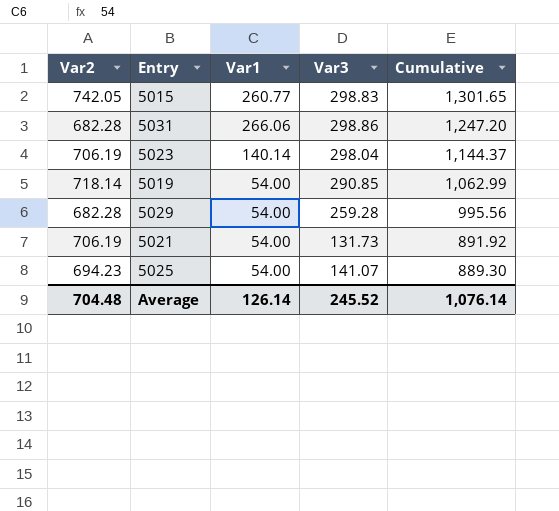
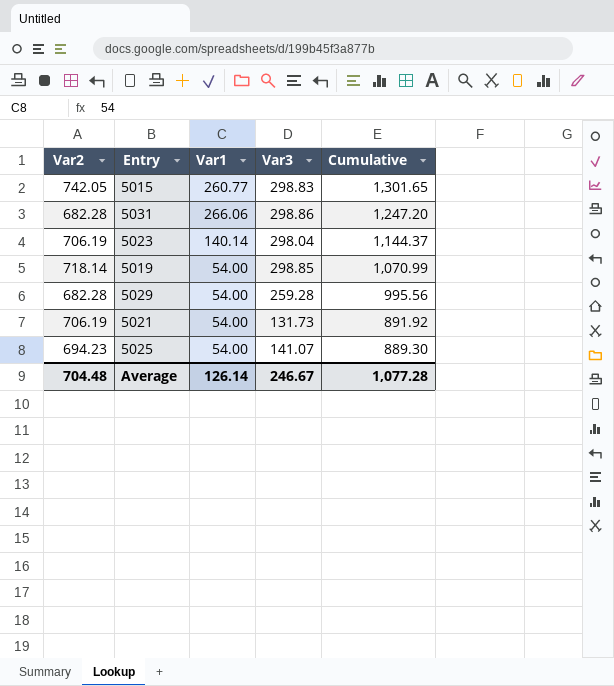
5019 | Var3: 290.85 -> 298.85
5019 | Cumulative: 1,062.99 -> 1,070.99
Average | Var3: 245.52 -> 246.67
Average | Cumulative: 1,076.14 -> 1,077.28

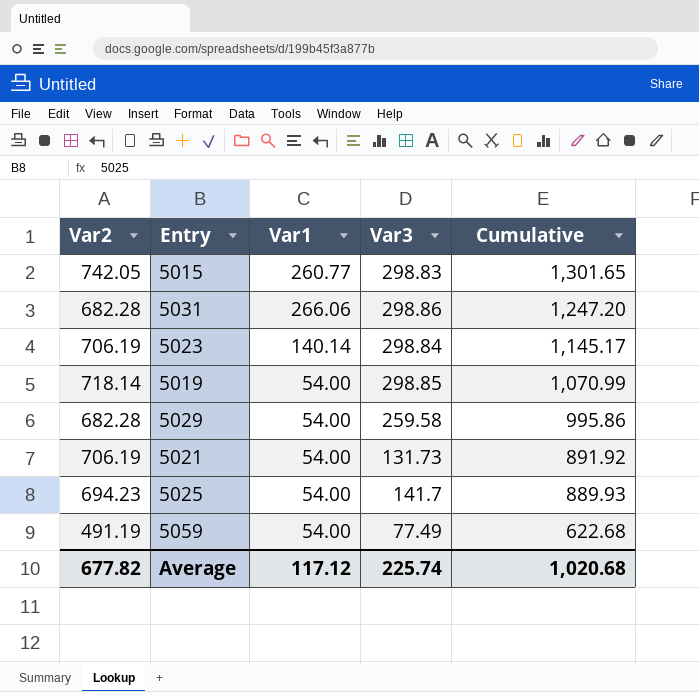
5023 | Var3: 298.04 -> 298.84
5023 | Cumulative: 1,144.37 -> 1,145.17
5029 | Var3: 259.28 -> 259.58
5029 | Cumulative: 995.56 -> 995.86
5025 | Var3: 141.07 -> 141.7
5025 | Cumulative: 889.30 -> 889.93
row 5059: none -> 491.19 | 54.00 | 77.49 | 622.68
Average | Var2: 704.48 -> 677.82
Average | Var1: 126.14 -> 117.12
Average | Var3: 246.67 -> 225.74
Average | Cumulative: 1,077.28 -> 1,020.68

